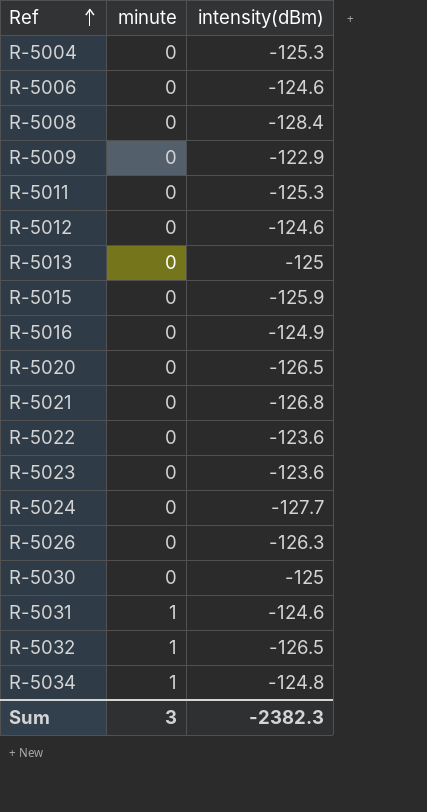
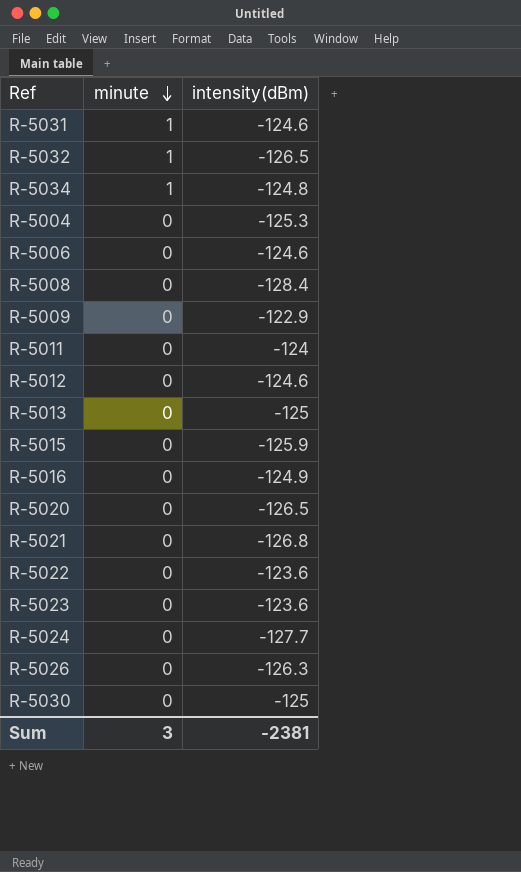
row order: Ref ascending -> minute descending
R-5011 | intensity(dBm): -125.3 -> -124
Sum | intensity(dBm): -2382.3 -> -2381

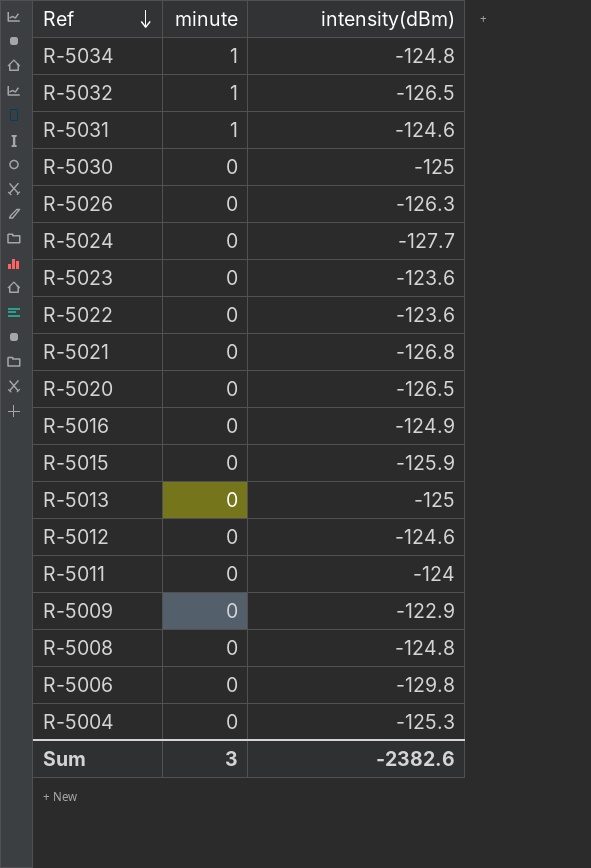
row order: minute descending -> Ref descending
R-5008 | intensity(dBm): -128.4 -> -124.8
R-5006 | intensity(dBm): -124.6 -> -129.8
Sum | intensity(dBm): -2381 -> -2382.6

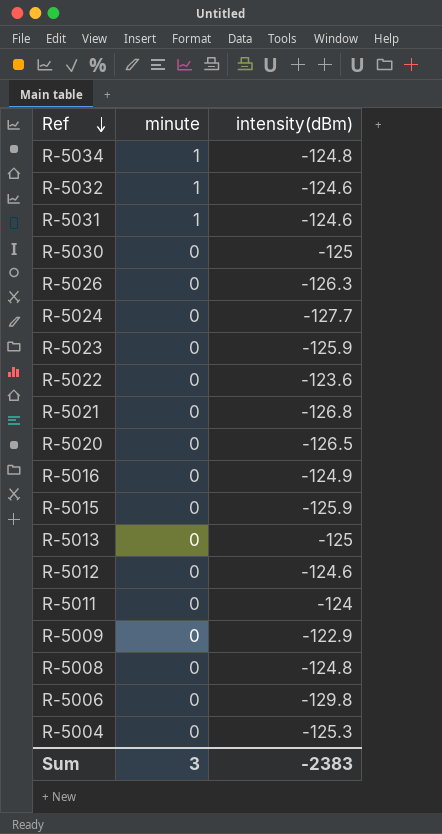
R-5032 | intensity(dBm): -126.5 -> -124.6
R-5023 | intensity(dBm): -123.6 -> -125.9
Sum | intensity(dBm): -2382.6 -> -2383

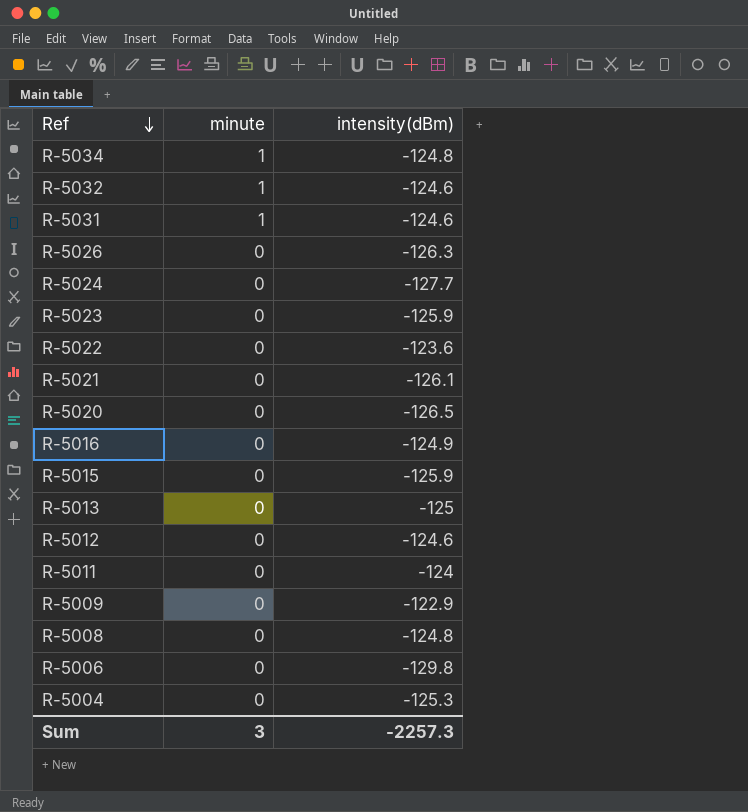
row R-5030: 0 | -125 -> none
R-5021 | intensity(dBm): -126.8 -> -126.1
Sum | intensity(dBm): -2383 -> -2257.3

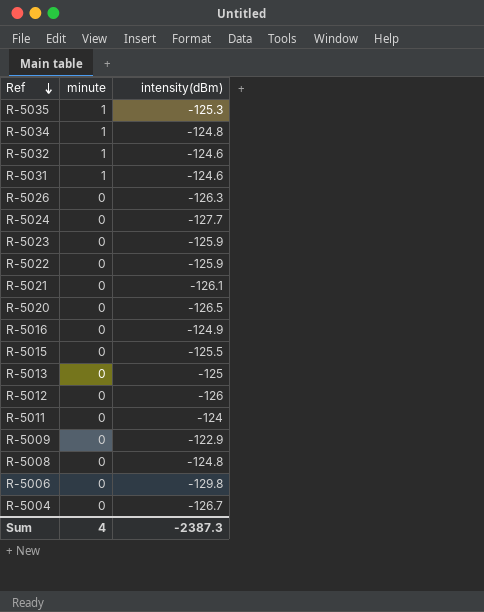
row R-5035: none -> 1 | -125.3
R-5022 | intensity(dBm): -123.6 -> -125.9
R-5015 | intensity(dBm): -125.9 -> -125.5
R-5012 | intensity(dBm): -124.6 -> -126
R-5004 | intensity(dBm): -125.3 -> -126.7
Sum | minute: 3 -> 4
Sum | intensity(dBm): -2257.3 -> -2387.3

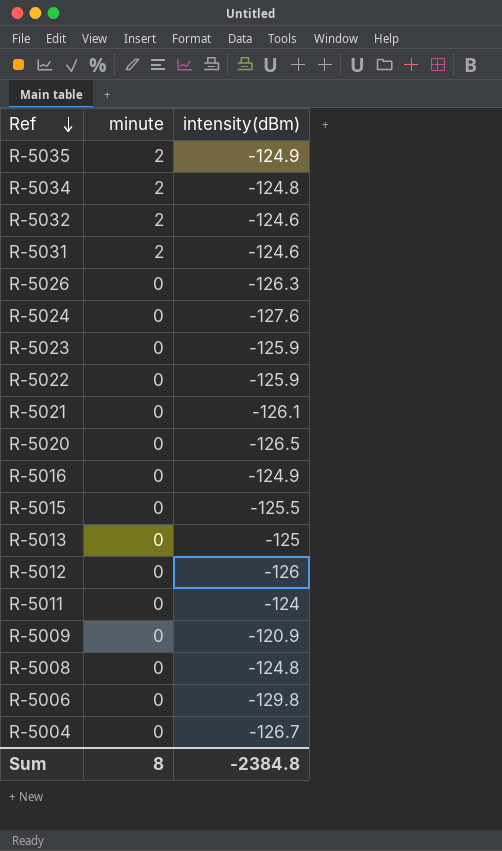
R-5035 | minute: 1 -> 2
R-5035 | intensity(dBm): -125.3 -> -124.9
R-5034 | minute: 1 -> 2
R-5032 | minute: 1 -> 2
R-5031 | minute: 1 -> 2
R-5024 | intensity(dBm): -127.7 -> -127.6
R-5009 | intensity(dBm): -122.9 -> -120.9
Sum | minute: 4 -> 8
Sum | intensity(dBm): -2387.3 -> -2384.8

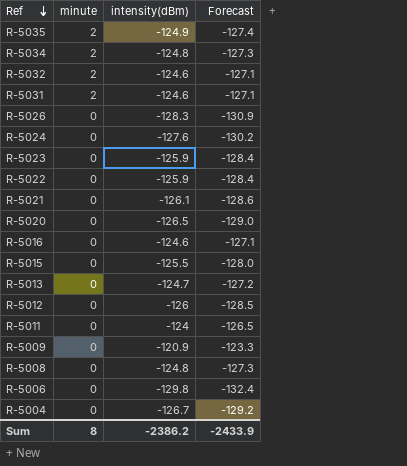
column Forecast | formula: none -> [intensity(dBm)] * 1.02
R-5026 | intensity(dBm): -126.3 -> -128.3
R-5016 | intensity(dBm): -124.9 -> -124.6
R-5013 | intensity(dBm): -125 -> -124.7
Sum | intensity(dBm): -2384.8 -> -2386.2

